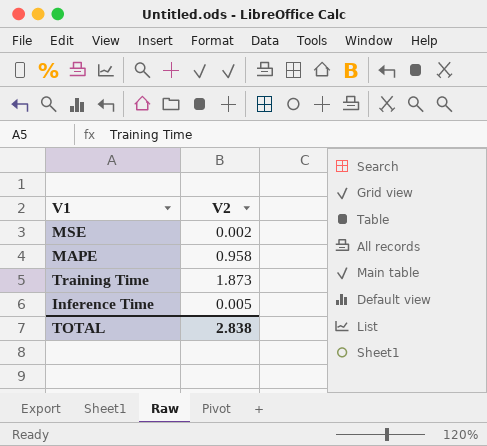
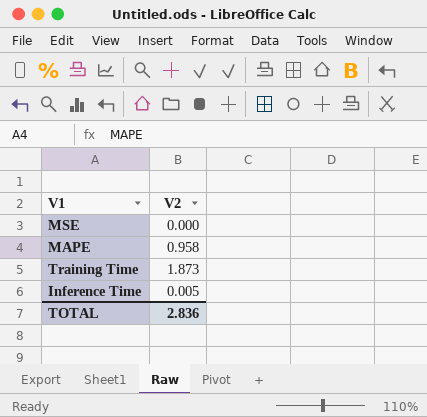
MSE | V2: 0.002 -> 0.000
TOTAL | V2: 2.838 -> 2.836

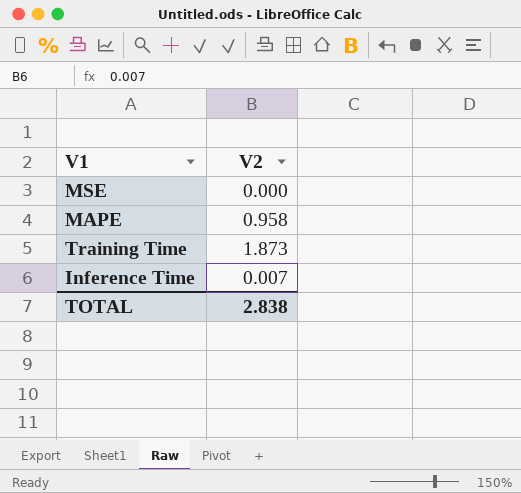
Inference Time | V2: 0.005 -> 0.007
TOTAL | V2: 2.836 -> 2.838

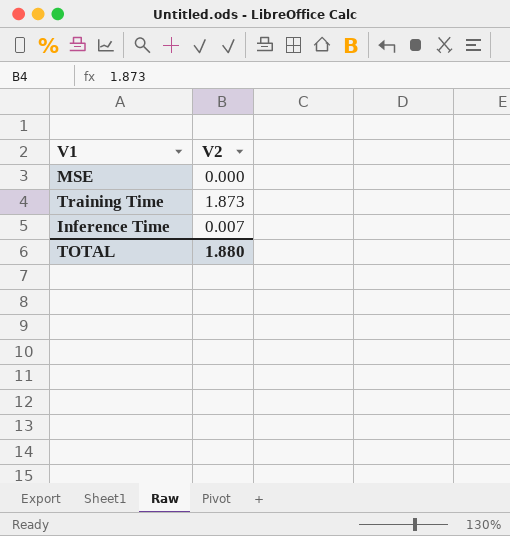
row MAPE: 0.958 -> none
TOTAL | V2: 2.838 -> 1.880

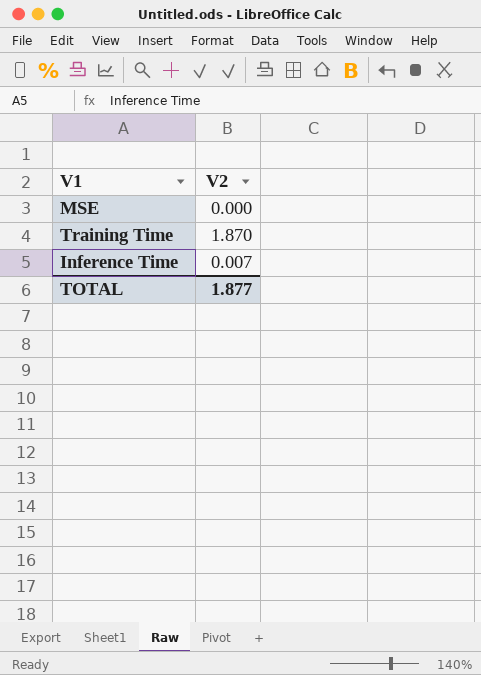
Training Time | V2: 1.873 -> 1.870
TOTAL | V2: 1.880 -> 1.877

